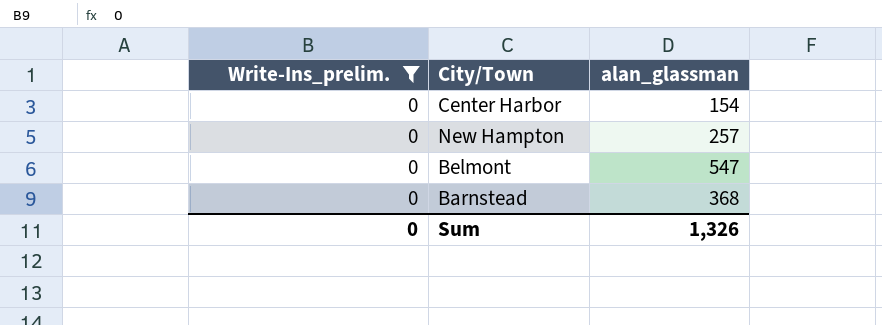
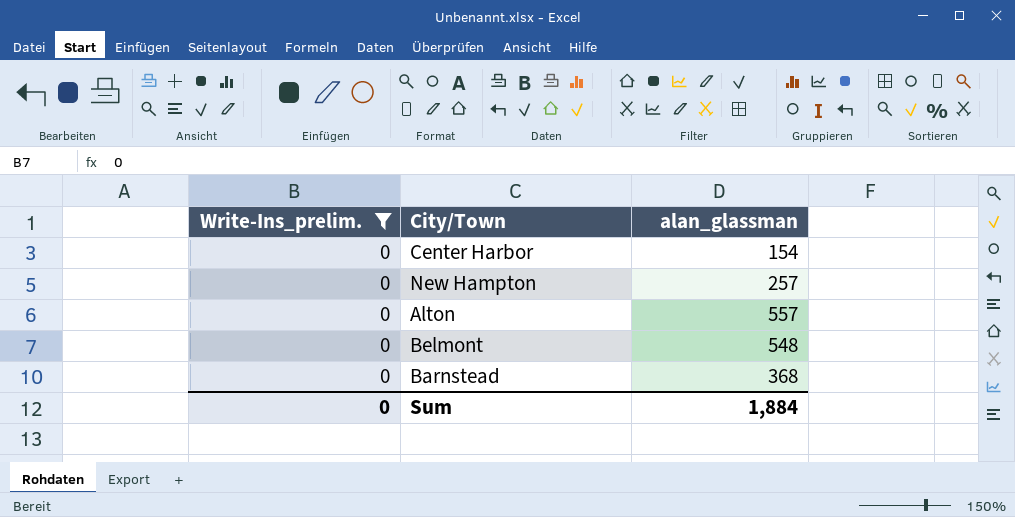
row Alton: none -> 0 | 557
Belmont | alan_glassman: 547 -> 548
Sum | alan_glassman: 1,326 -> 1,884

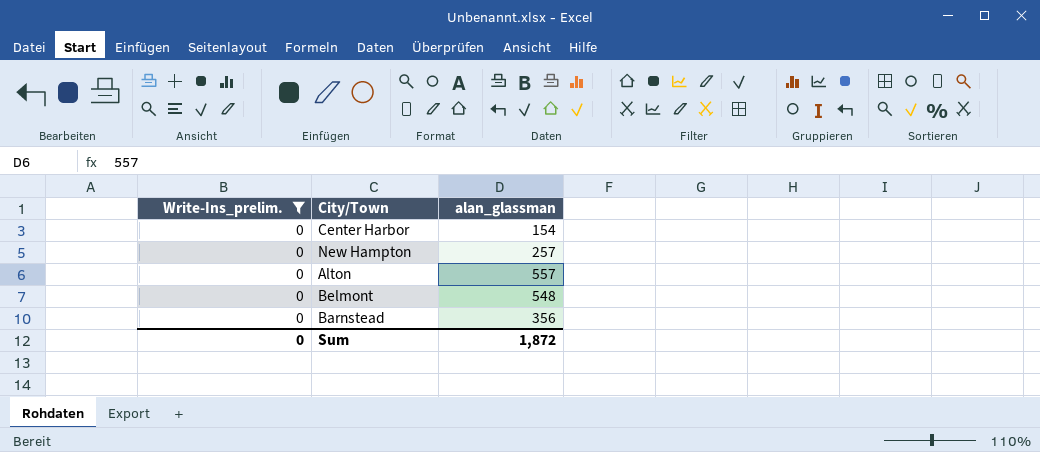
Barnstead | alan_glassman: 368 -> 356
Sum | alan_glassman: 1,884 -> 1,872

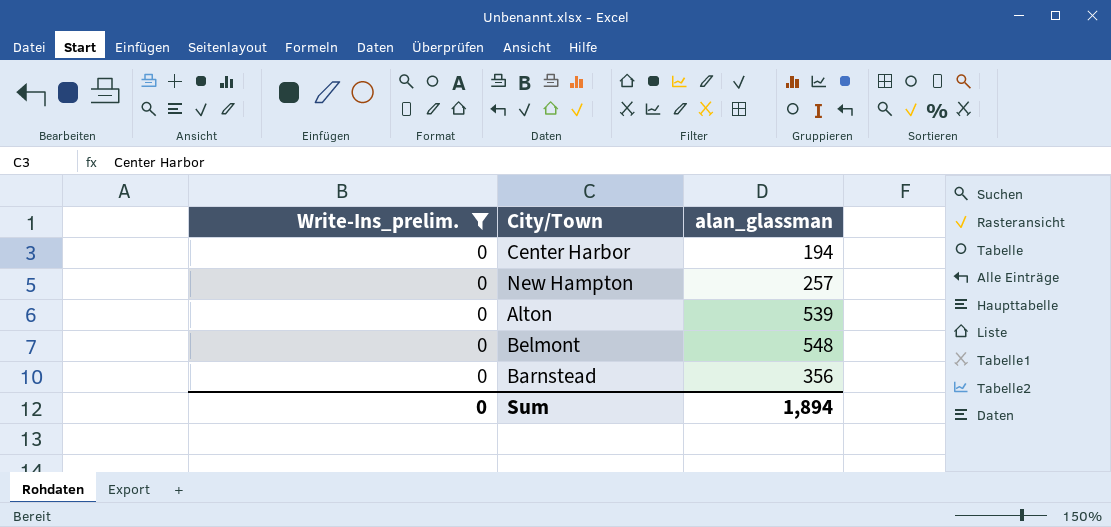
Center Harbor | alan_glassman: 154 -> 194
Alton | alan_glassman: 557 -> 539
Sum | alan_glassman: 1,872 -> 1,894

